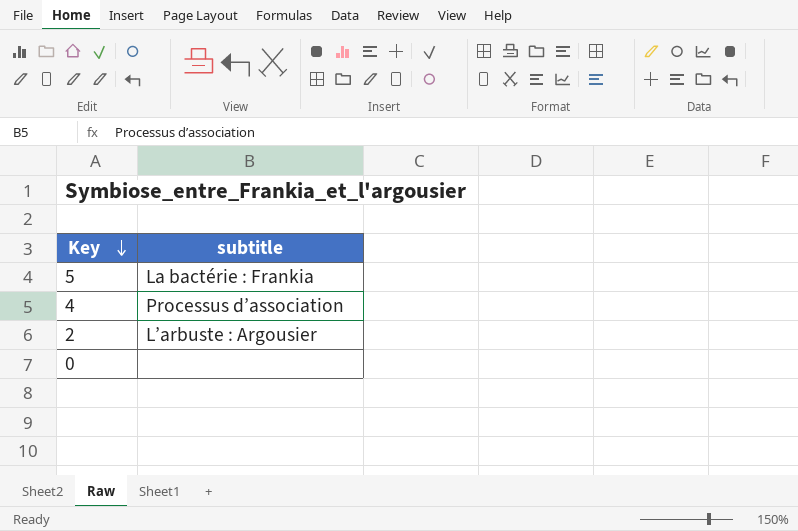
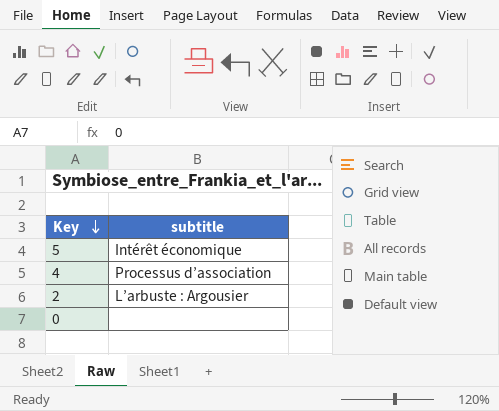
5 | subtitle: La bactérie : Frankia -> Intérêt économique

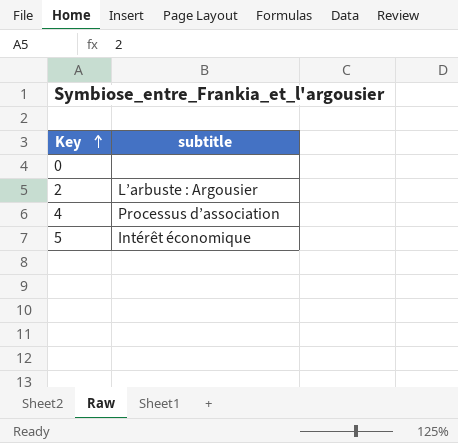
row order: Key descending -> Key ascending

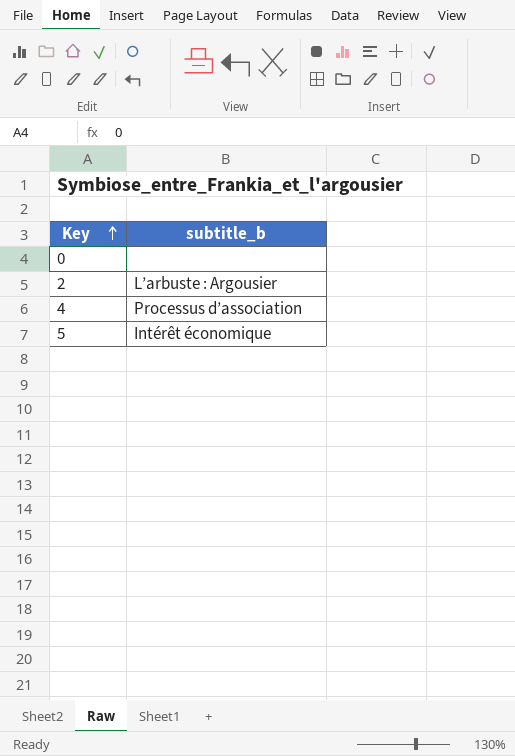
column name: subtitle -> subtitle_b

